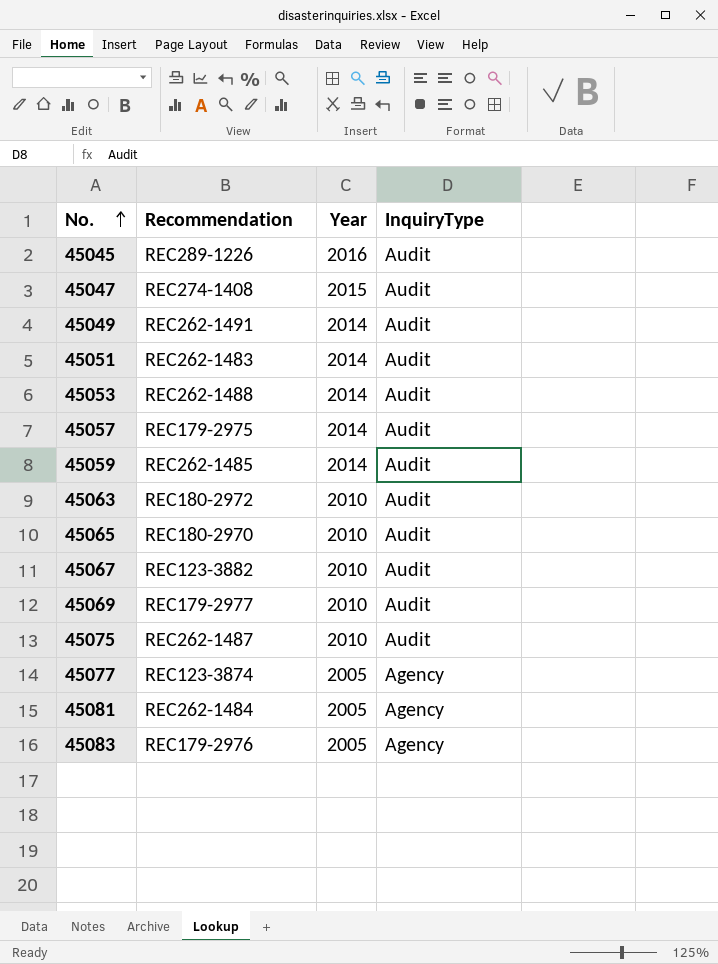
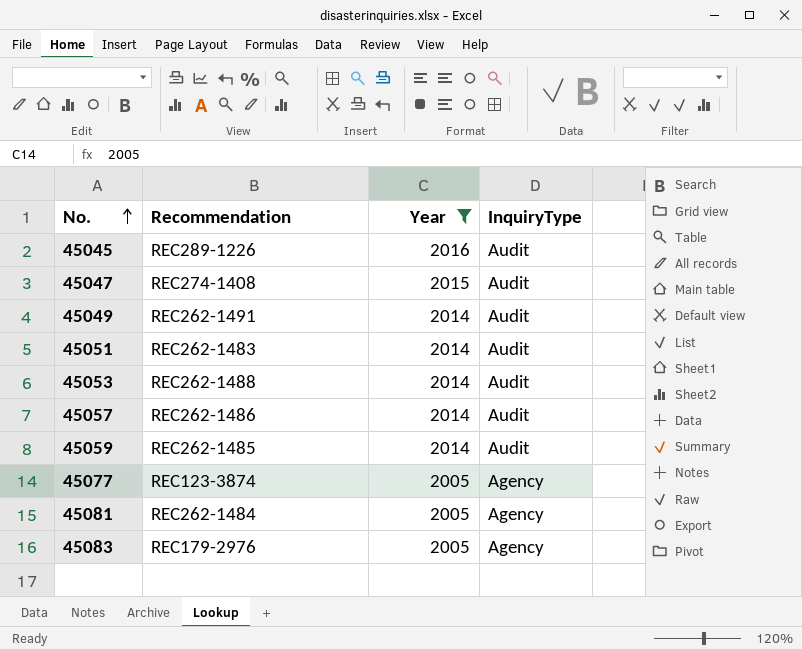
filter: none -> Year != 2010
45057 | Recommendation: REC179-2975 -> REC262-1486

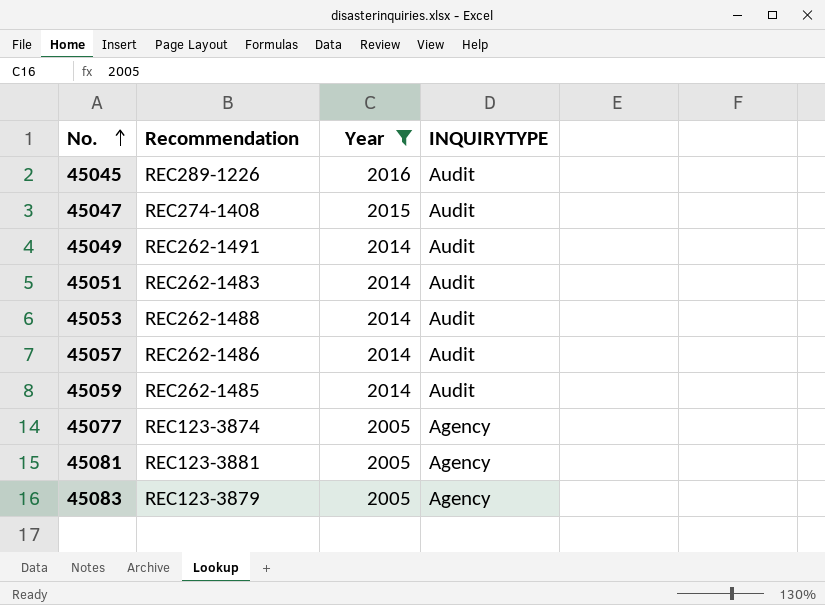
column name: InquiryType -> INQUIRYTYPE
45081 | Recommendation: REC262-1484 -> REC123-3881
45083 | Recommendation: REC179-2976 -> REC123-3879

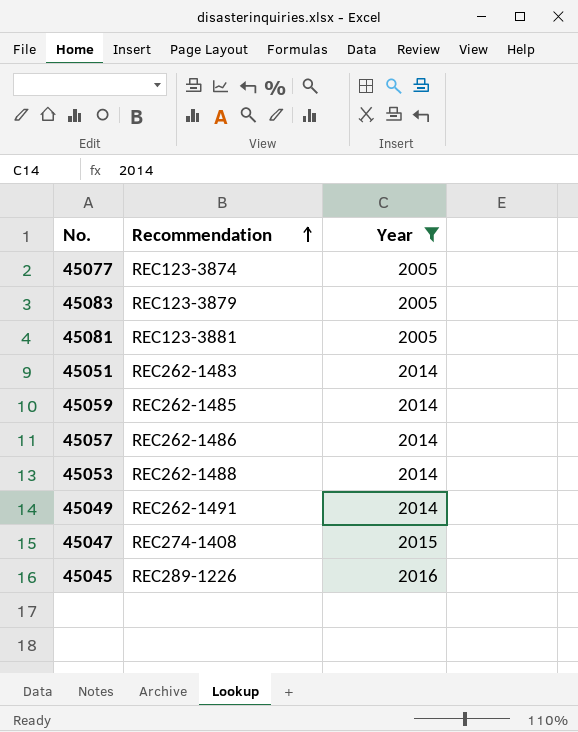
row order: No. ascending -> Recommendation ascending
column INQUIRYTYPE | position: 4 -> none

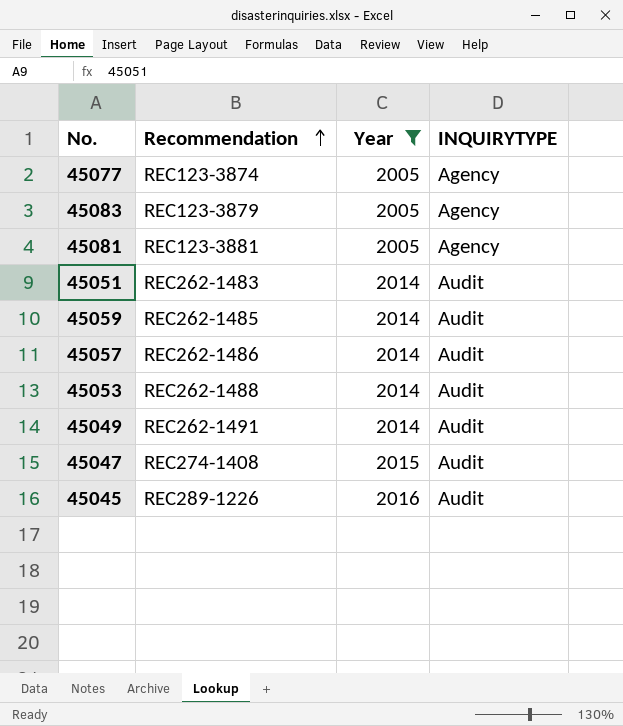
column INQUIRYTYPE | position: none -> 4

